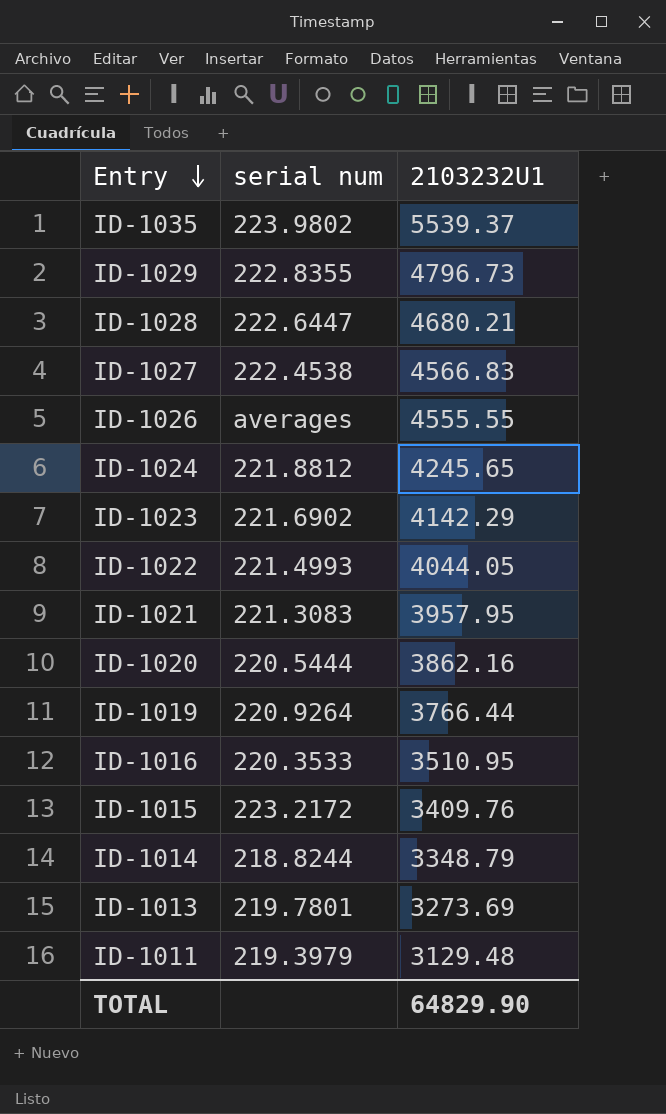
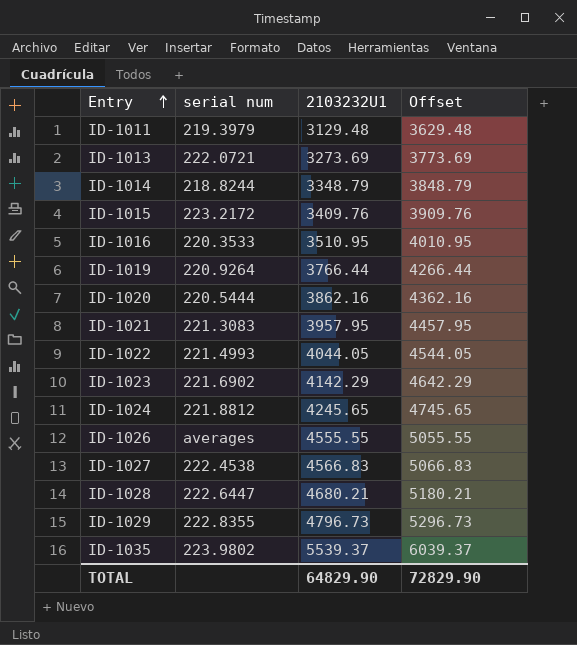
row order: Entry descending -> Entry ascending
column Offset | formula: none -> [2103232U1] + 500
ID-1013 | serial num: 219.7801 -> 222.0721

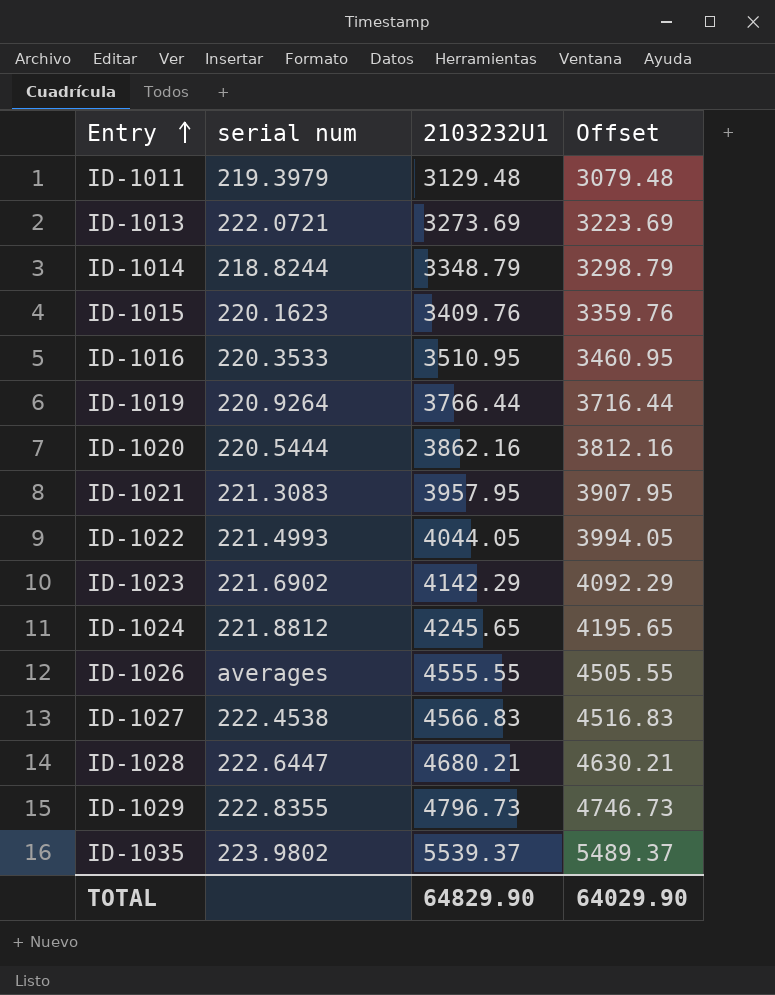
column Offset | formula: [2103232U1] + 500 -> [2103232U1] - 50
ID-1015 | serial num: 223.2172 -> 220.1623
TOTAL | Offset: 72829.90 -> 64029.90

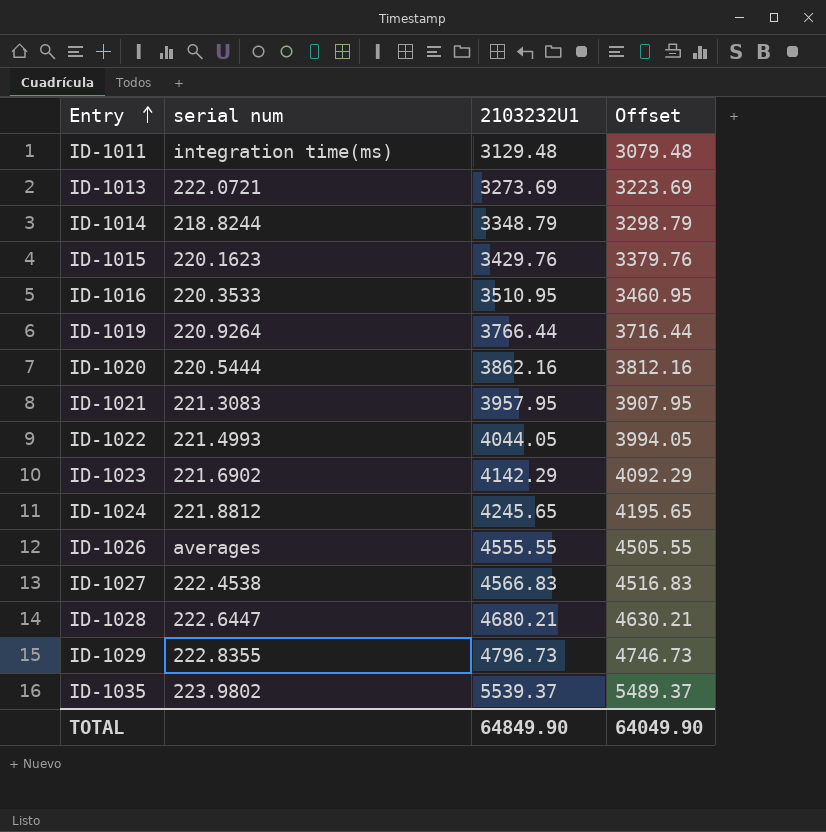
ID-1011 | serial num: 219.3979 -> integration time(ms)
ID-1015 | 2103232U1: 3409.76 -> 3429.76
ID-1015 | Offset: 3359.76 -> 3379.76
TOTAL | 2103232U1: 64829.90 -> 64849.90
TOTAL | Offset: 64029.90 -> 64049.90

